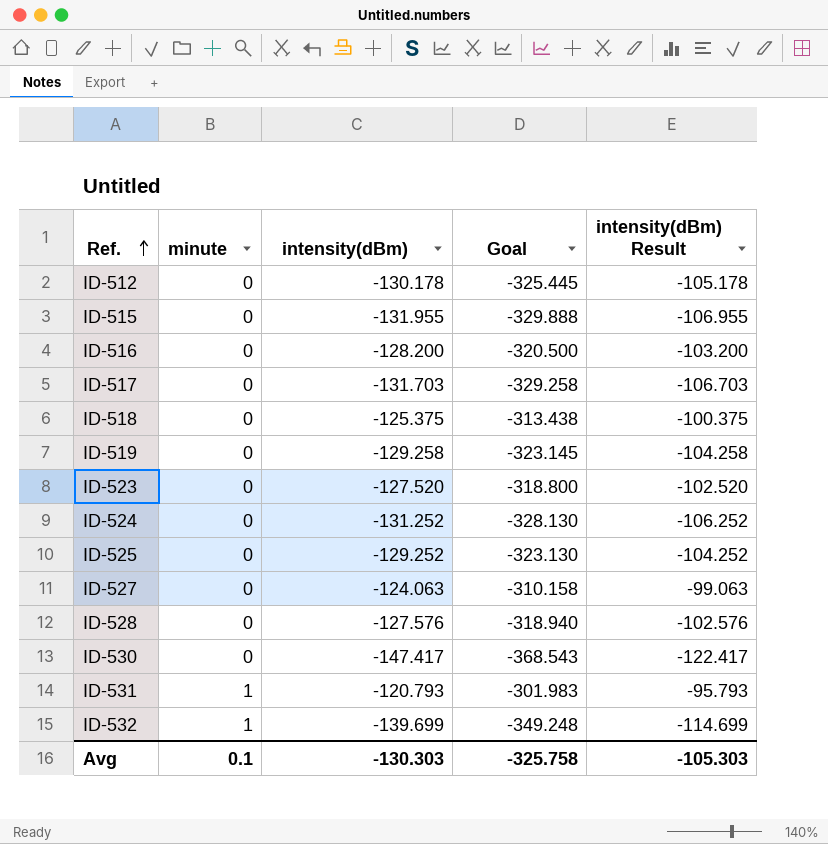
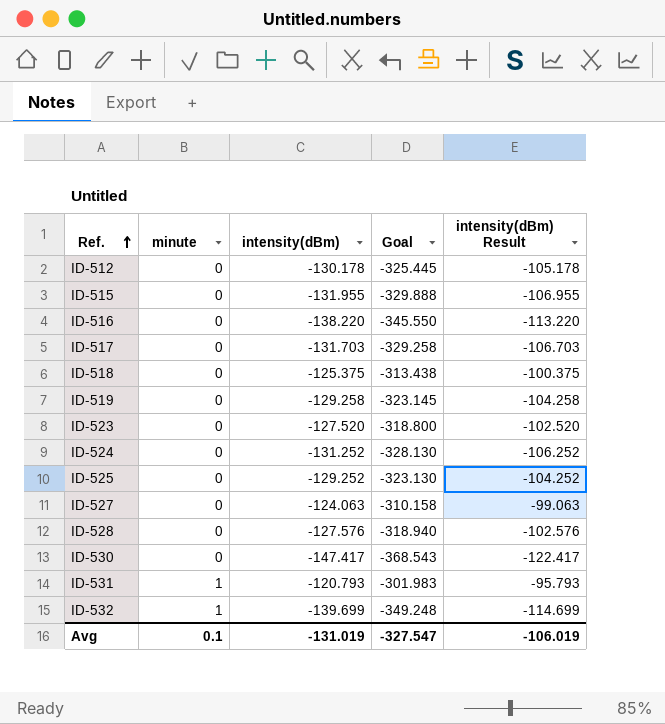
ID-516 | intensity(dBm): -128.200 -> -138.220
ID-516 | Goal: -320.500 -> -345.550
ID-516 | intensity(dBm) Result: -103.200 -> -113.220
Avg | intensity(dBm): -130.303 -> -131.019
Avg | Goal: -325.758 -> -327.547
Avg | intensity(dBm) Result: -105.303 -> -106.019

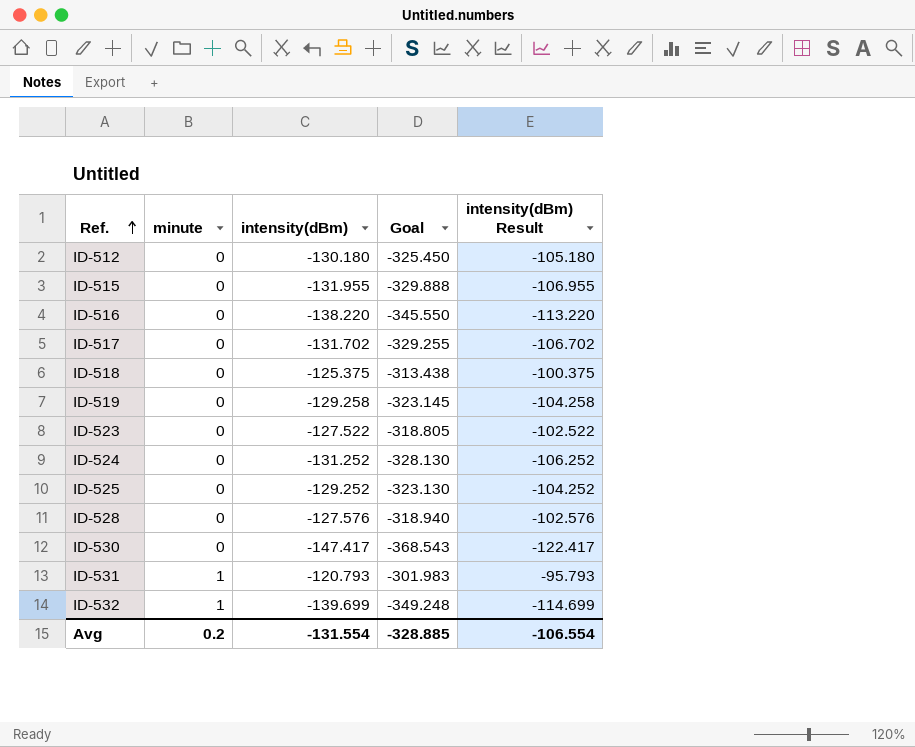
row ID-527: 0 | -124.063 | -310.158 | -99.063 -> none
ID-512 | intensity(dBm): -130.178 -> -130.180
ID-512 | Goal: -325.445 -> -325.450
ID-512 | intensity(dBm) Result: -105.178 -> -105.180
ID-517 | intensity(dBm): -131.703 -> -131.702
ID-517 | Goal: -329.258 -> -329.255
ID-517 | intensity(dBm) Result: -106.703 -> -106.702
ID-523 | intensity(dBm): -127.520 -> -127.522
ID-523 | Goal: -318.800 -> -318.805
ID-523 | intensity(dBm) Result: -102.520 -> -102.522
Avg | minute: 0.1 -> 0.2
Avg | intensity(dBm): -131.019 -> -131.554
Avg | Goal: -327.547 -> -328.885
Avg | intensity(dBm) Result: -106.019 -> -106.554

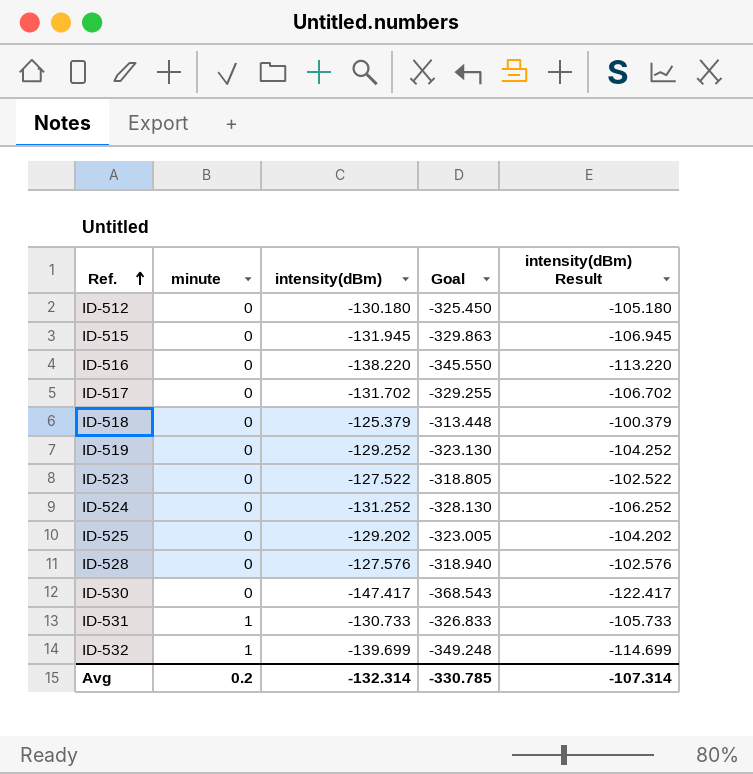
ID-515 | intensity(dBm): -131.955 -> -131.945
ID-515 | Goal: -329.888 -> -329.863
ID-515 | intensity(dBm) Result: -106.955 -> -106.945
ID-518 | intensity(dBm): -125.375 -> -125.379
ID-518 | Goal: -313.438 -> -313.448
ID-518 | intensity(dBm) Result: -100.375 -> -100.379
ID-519 | intensity(dBm): -129.258 -> -129.252
ID-519 | Goal: -323.145 -> -323.130
ID-519 | intensity(dBm) Result: -104.258 -> -104.252
ID-525 | intensity(dBm): -129.252 -> -129.202
ID-525 | Goal: -323.130 -> -323.005
ID-525 | intensity(dBm) Result: -104.252 -> -104.202
ID-531 | intensity(dBm): -120.793 -> -130.733
ID-531 | Goal: -301.983 -> -326.833
ID-531 | intensity(dBm) Result: -95.793 -> -105.733
Avg | intensity(dBm): -131.554 -> -132.314
Avg | Goal: -328.885 -> -330.785
Avg | intensity(dBm) Result: -106.554 -> -107.314

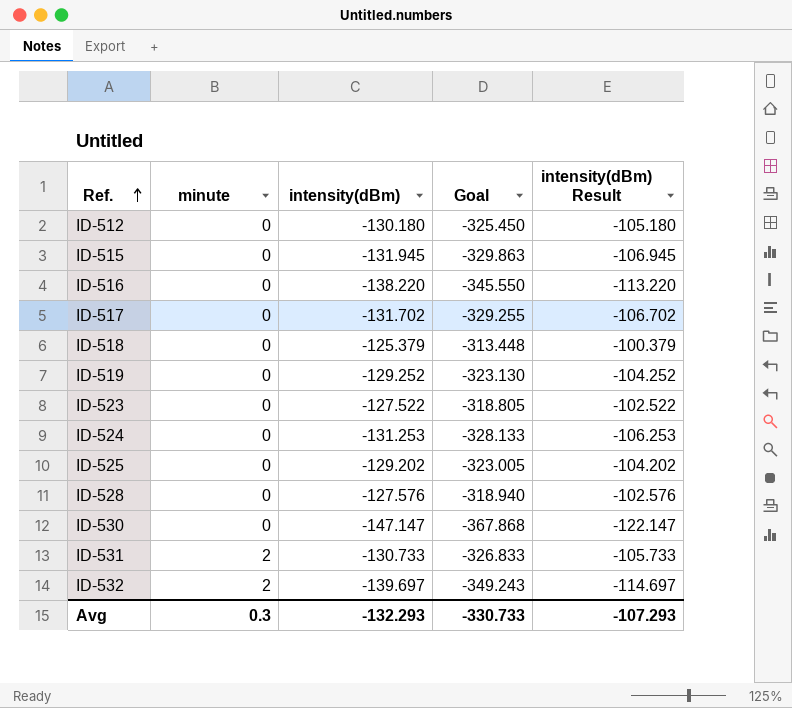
ID-524 | intensity(dBm): -131.252 -> -131.253
ID-524 | Goal: -328.130 -> -328.133
ID-524 | intensity(dBm) Result: -106.252 -> -106.253
ID-530 | intensity(dBm): -147.417 -> -147.147
ID-530 | Goal: -368.543 -> -367.868
ID-530 | intensity(dBm) Result: -122.417 -> -122.147
ID-531 | minute: 1 -> 2
ID-532 | minute: 1 -> 2
ID-532 | intensity(dBm): -139.699 -> -139.697
ID-532 | Goal: -349.248 -> -349.243
ID-532 | intensity(dBm) Result: -114.699 -> -114.697
Avg | minute: 0.2 -> 0.3
Avg | intensity(dBm): -132.314 -> -132.293
Avg | Goal: -330.785 -> -330.733
Avg | intensity(dBm) Result: -107.314 -> -107.293

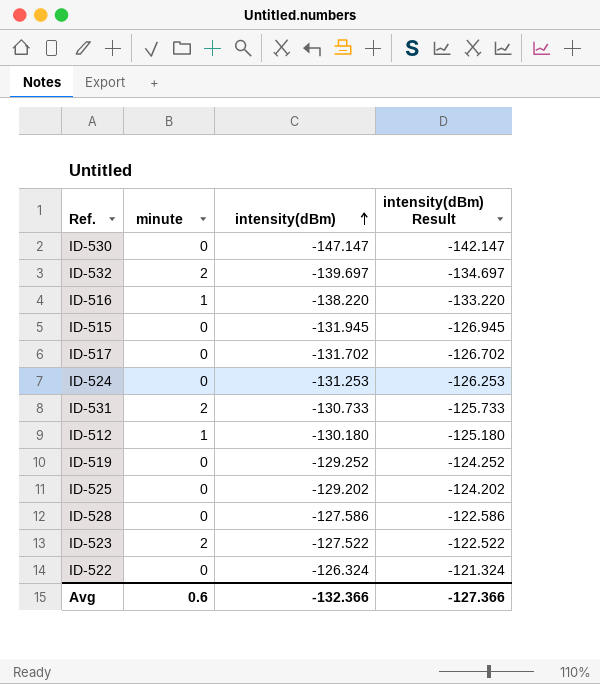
row order: Ref. ascending -> intensity(dBm) ascending
column Goal | formula: [intensity(dBm)] * 2.5 -> none
column intensity(dBm) Result | formula: [intensity(dBm)] + 25 -> [intensity(dBm)] + 5
row ID-518: 0 | -125.379 | -313.448 | -100.379 -> none
ID-516 | minute: 0 -> 1
ID-512 | minute: 0 -> 1
ID-528 | intensity(dBm): -127.576 -> -127.586
ID-523 | minute: 0 -> 2
row ID-522: none -> 0 | -126.324 | -121.324
Avg | minute: 0.3 -> 0.6
Avg | intensity(dBm): -132.293 -> -132.366
Avg | intensity(dBm) Result: -107.293 -> -127.366

